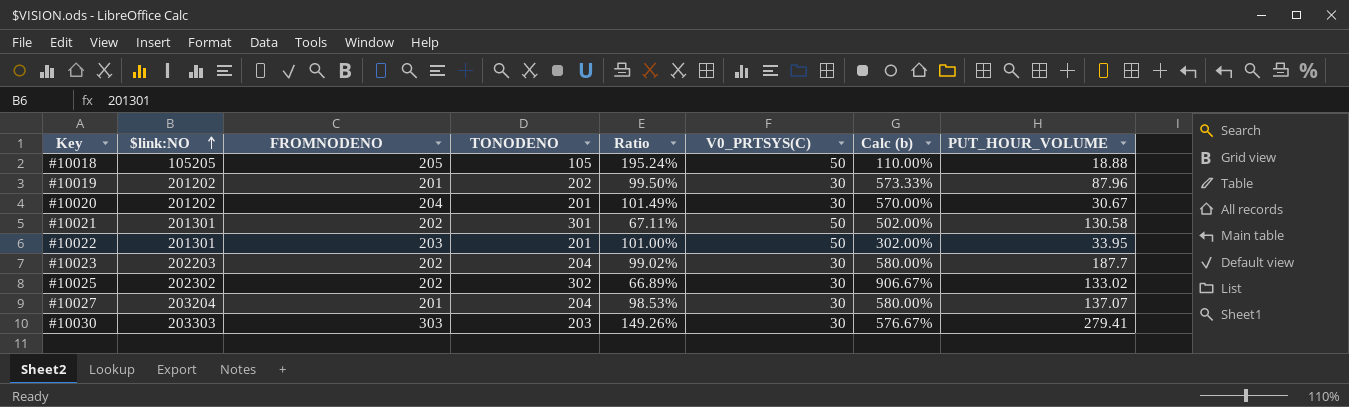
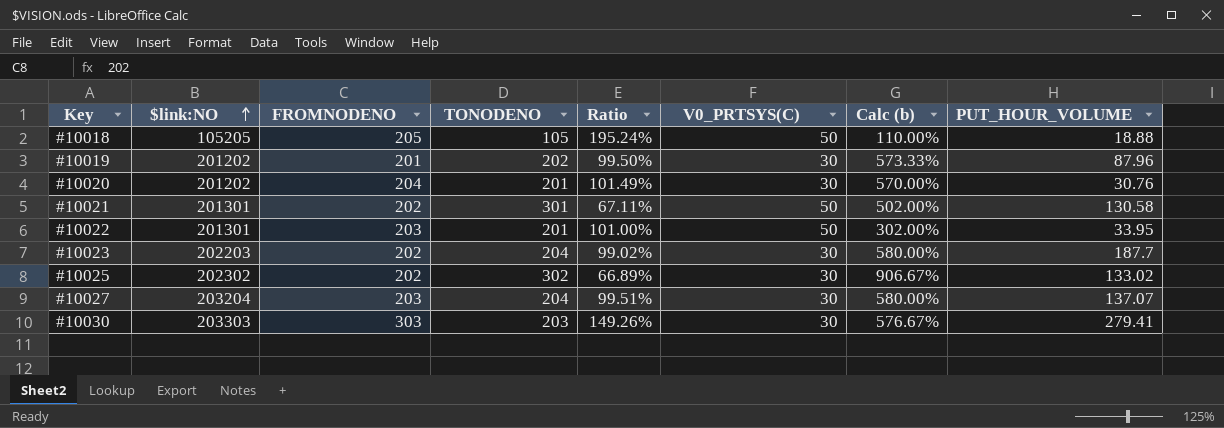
#10020 | PUT_HOUR_VOLUME: 30.67 -> 30.76
#10027 | FROMNODENO: 201 -> 203
#10027 | Ratio: 98.53% -> 99.51%

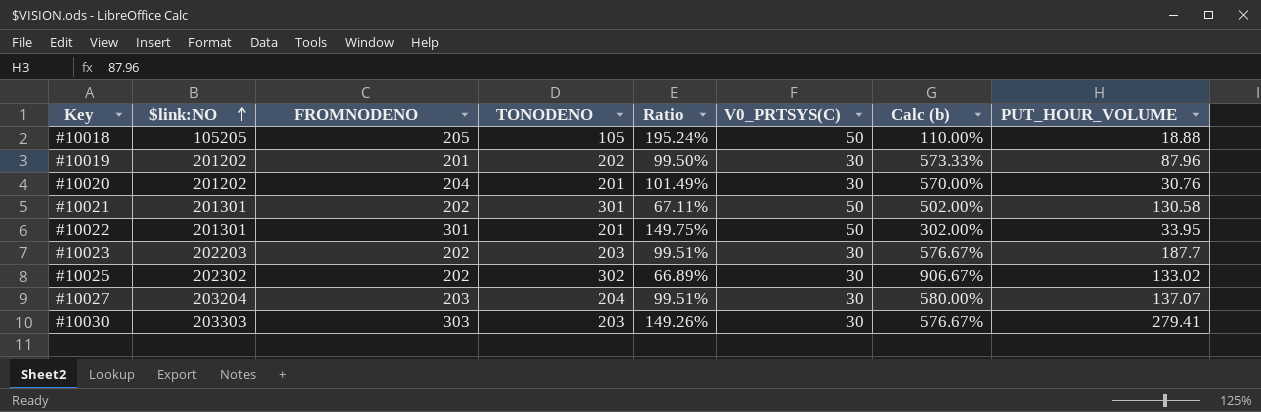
#10022 | FROMNODENO: 203 -> 301
#10022 | Ratio: 101.00% -> 149.75%
#10023 | TONODENO: 204 -> 203
#10023 | Ratio: 99.02% -> 99.51%
#10023 | Calc (b): 580.00% -> 576.67%

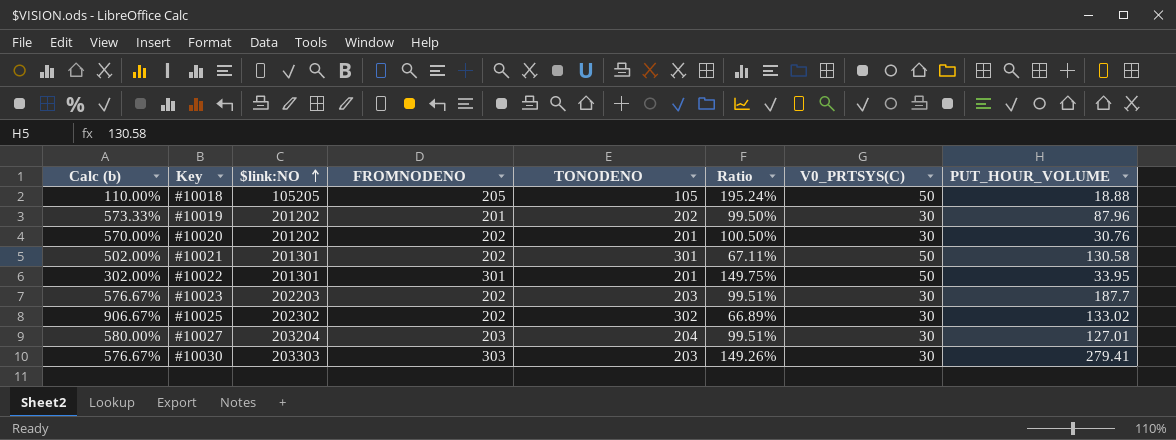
column Calc (b) | position: 7 -> 1
#10020 | FROMNODENO: 204 -> 202
#10020 | Ratio: 101.49% -> 100.50%
#10027 | PUT_HOUR_VOLUME: 137.07 -> 127.01

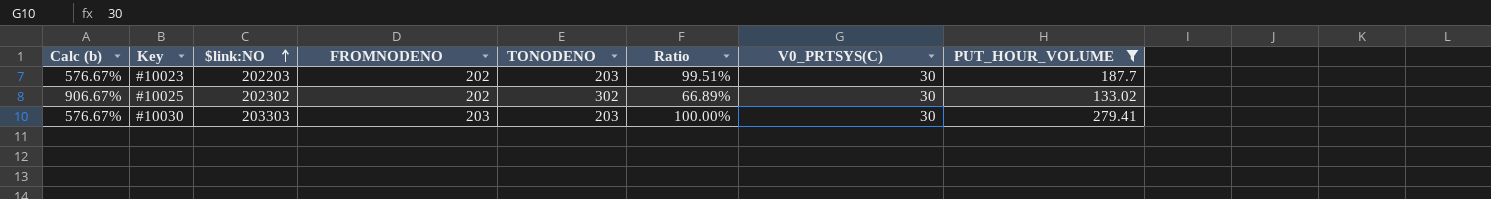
filter: none -> PUT_HOUR_VOLUME >= 133.02
#10030 | FROMNODENO: 303 -> 203
#10030 | Ratio: 149.26% -> 100.00%

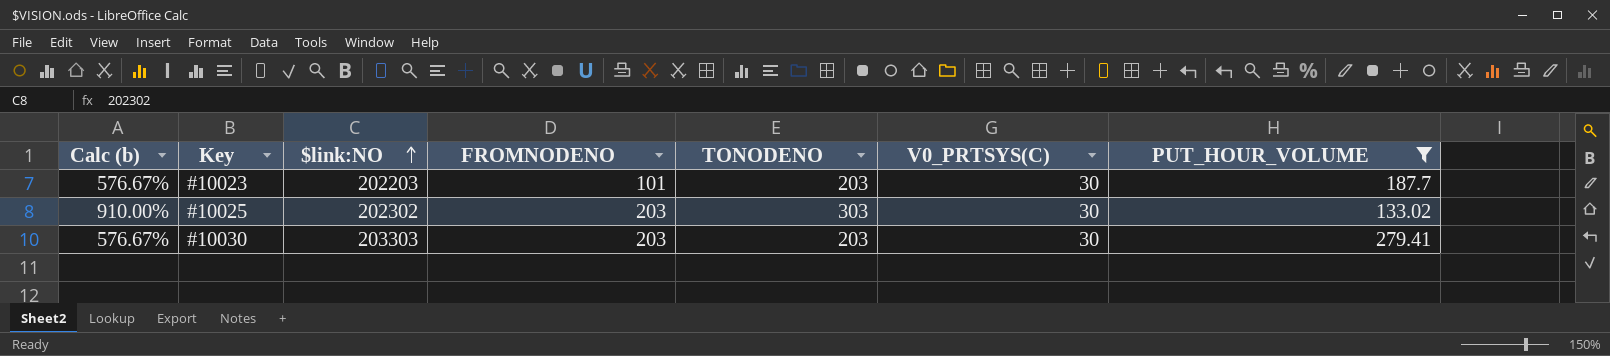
column Ratio | formula: [FROMNODENO] / [TONODENO] -> none
#10023 | FROMNODENO: 202 -> 101
#10025 | Calc (b): 906.67% -> 910.00%
#10025 | FROMNODENO: 202 -> 203
#10025 | TONODENO: 302 -> 303

